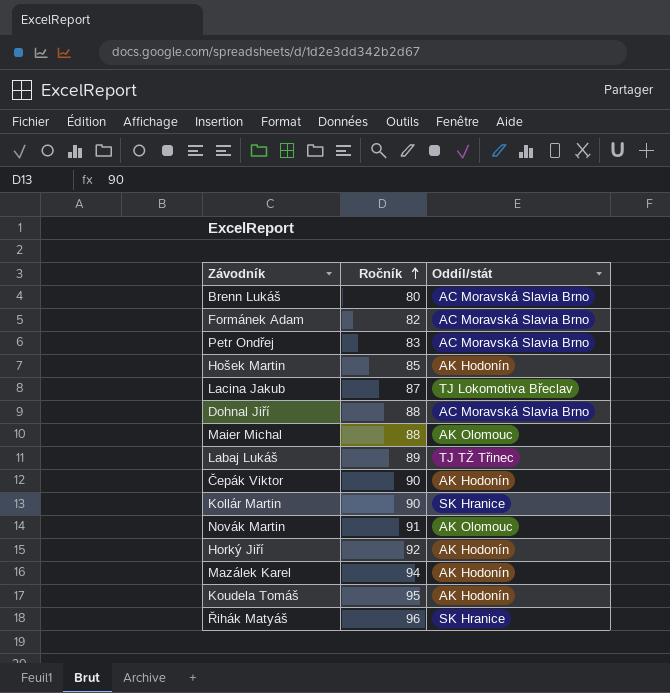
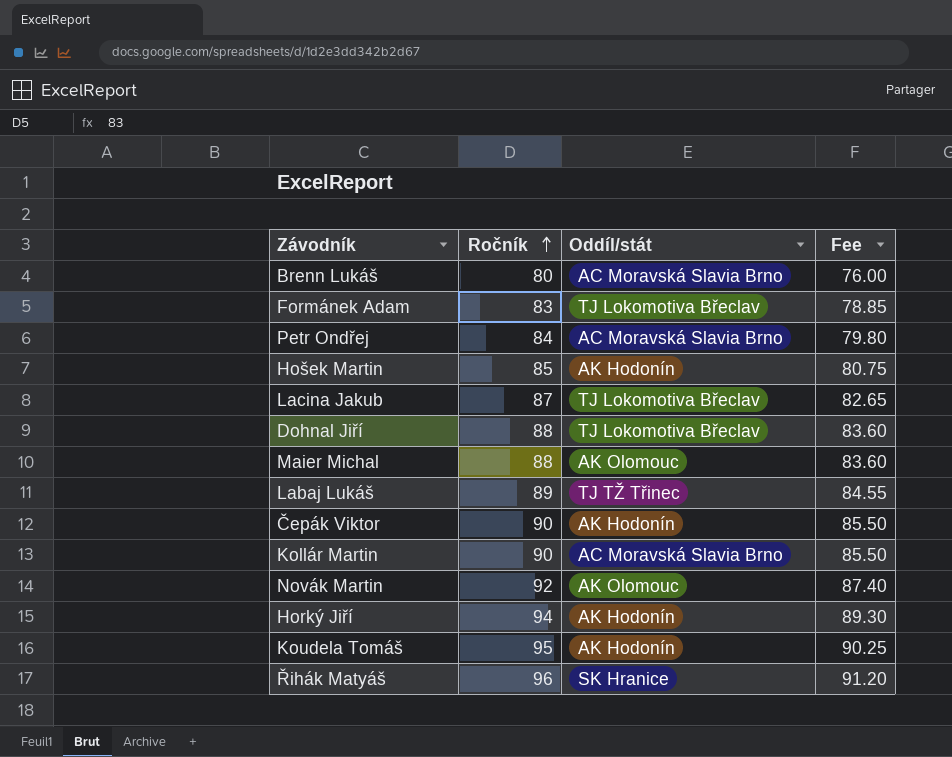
column Fee | formula: none -> [Ročník] * 0.95
row Mazálek Karel: 94 | AK Hodonín -> none
Formánek Adam | Ročník: 82 -> 83
Formánek Adam | Oddíl/stát: AC Moravská Slavia Brno -> TJ Lokomotiva Břeclav
Petr Ondřej | Ročník: 83 -> 84
Dohnal Jiří | Oddíl/stát: AC Moravská Slavia Brno -> TJ Lokomotiva Břeclav
Kollár Martin | Oddíl/stát: SK Hranice -> AC Moravská Slavia Brno
Novák Martin | Ročník: 91 -> 92
Horký Jiří | Ročník: 92 -> 94

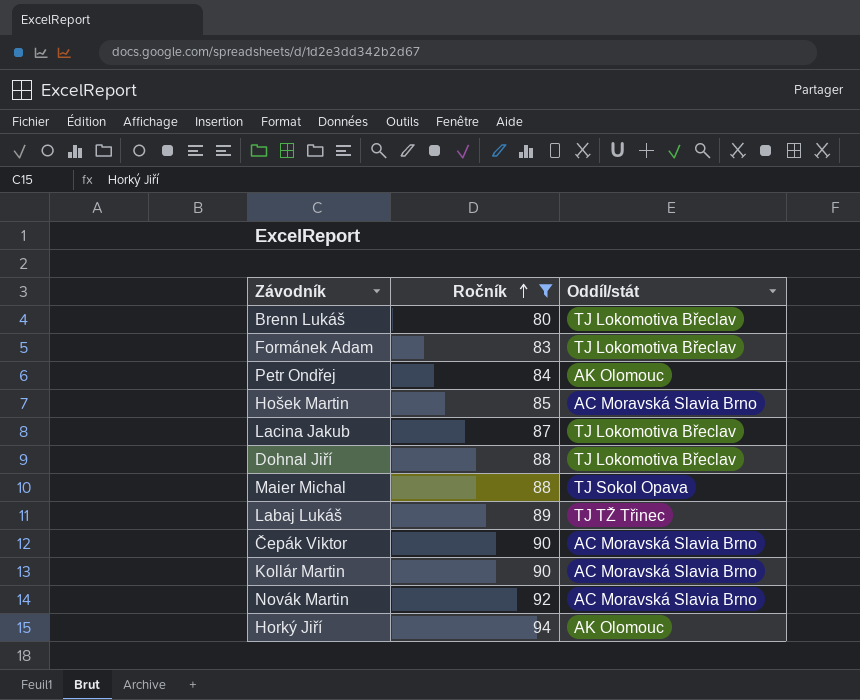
filter: none -> Ročník <= 94
column Fee | formula: [Ročník] * 0.95 -> none
Brenn Lukáš | Oddíl/stát: AC Moravská Slavia Brno -> TJ Lokomotiva Břeclav
Petr Ondřej | Oddíl/stát: AC Moravská Slavia Brno -> AK Olomouc
Hošek Martin | Oddíl/stát: AK Hodonín -> AC Moravská Slavia Brno
Maier Michal | Oddíl/stát: AK Olomouc -> TJ Sokol Opava
Čepák Viktor | Oddíl/stát: AK Hodonín -> AC Moravská Slavia Brno
Novák Martin | Oddíl/stát: AK Olomouc -> AC Moravská Slavia Brno
Horký Jiří | Oddíl/stát: AK Hodonín -> AK Olomouc

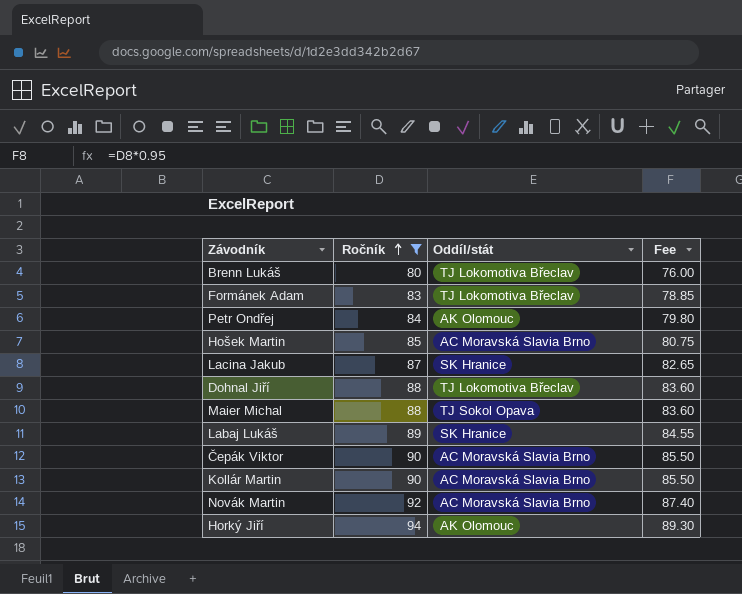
column Fee | formula: none -> [Ročník] * 0.95
Lacina Jakub | Oddíl/stát: TJ Lokomotiva Břeclav -> SK Hranice
Labaj Lukáš | Oddíl/stát: TJ TŽ Třinec -> SK Hranice

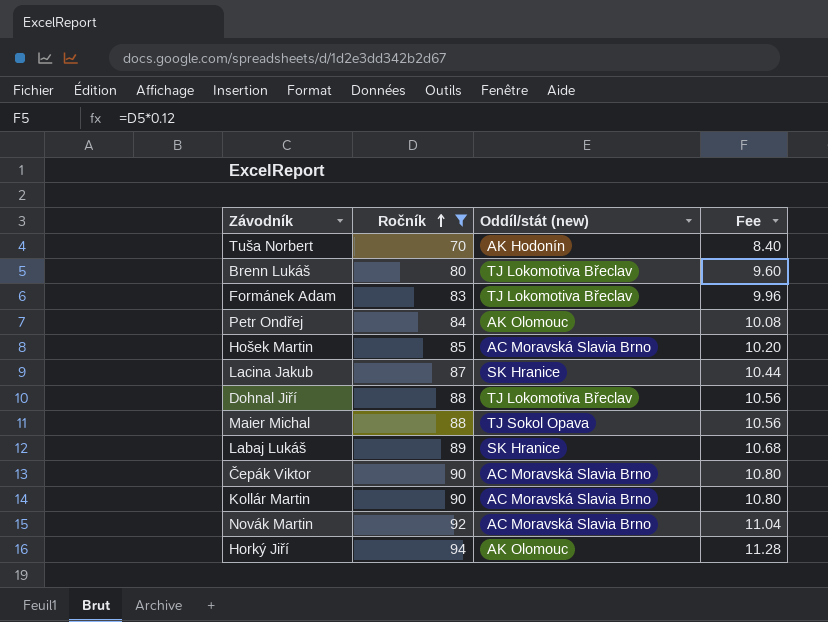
column name: Oddíl/stát -> Oddíl/stát (new)
column Fee | formula: [Ročník] * 0.95 -> [Ročník] * 0.12
row Tuša Norbert: none -> 70 | AK Hodonín | 8.40

